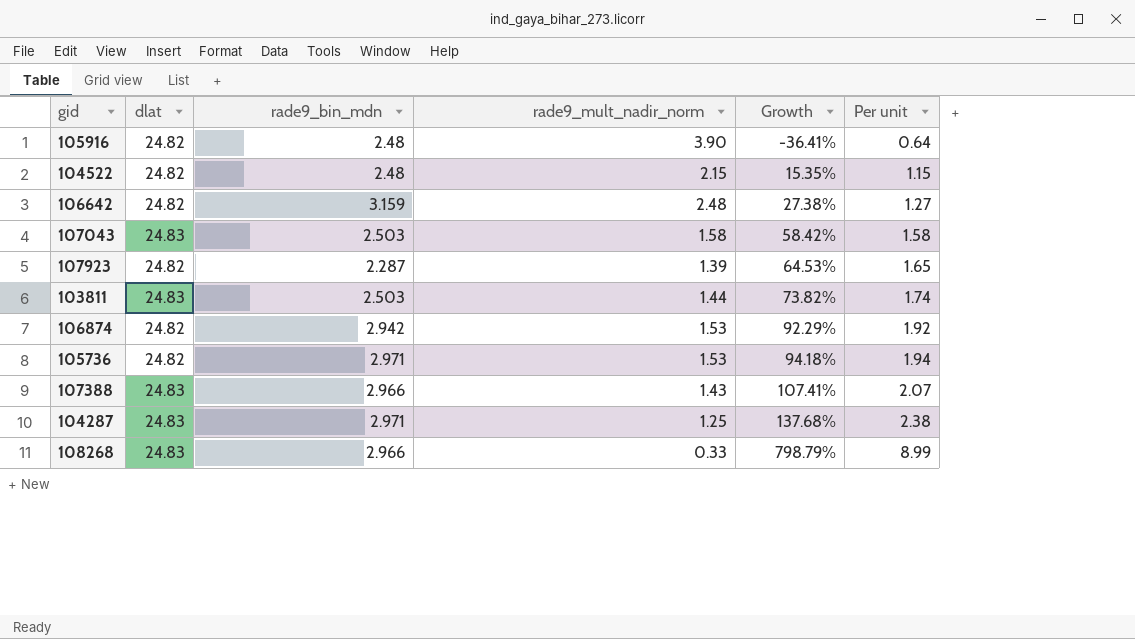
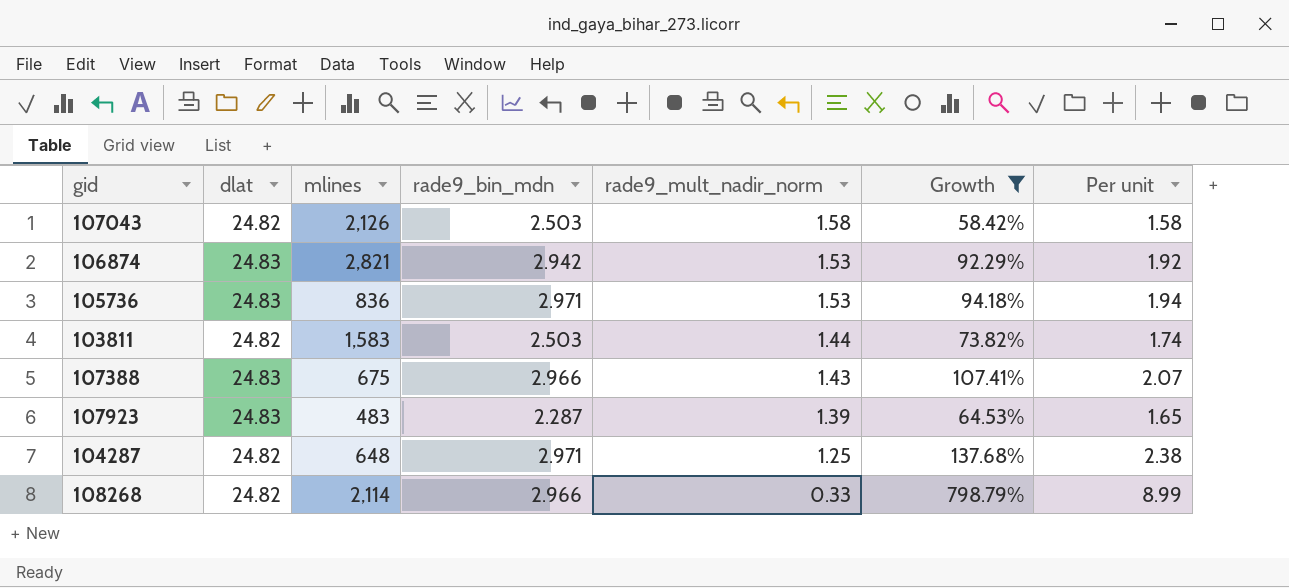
filter: none -> Growth >= 58.42%
row order: Growth ascending -> rade9_mult_nadir_norm descending
column mlines | position: none -> 3
107043 | dlat: 24.83 -> 24.82
106874 | dlat: 24.82 -> 24.83
105736 | dlat: 24.82 -> 24.83
103811 | dlat: 24.83 -> 24.82
107923 | dlat: 24.82 -> 24.83
104287 | dlat: 24.83 -> 24.82
108268 | dlat: 24.83 -> 24.82

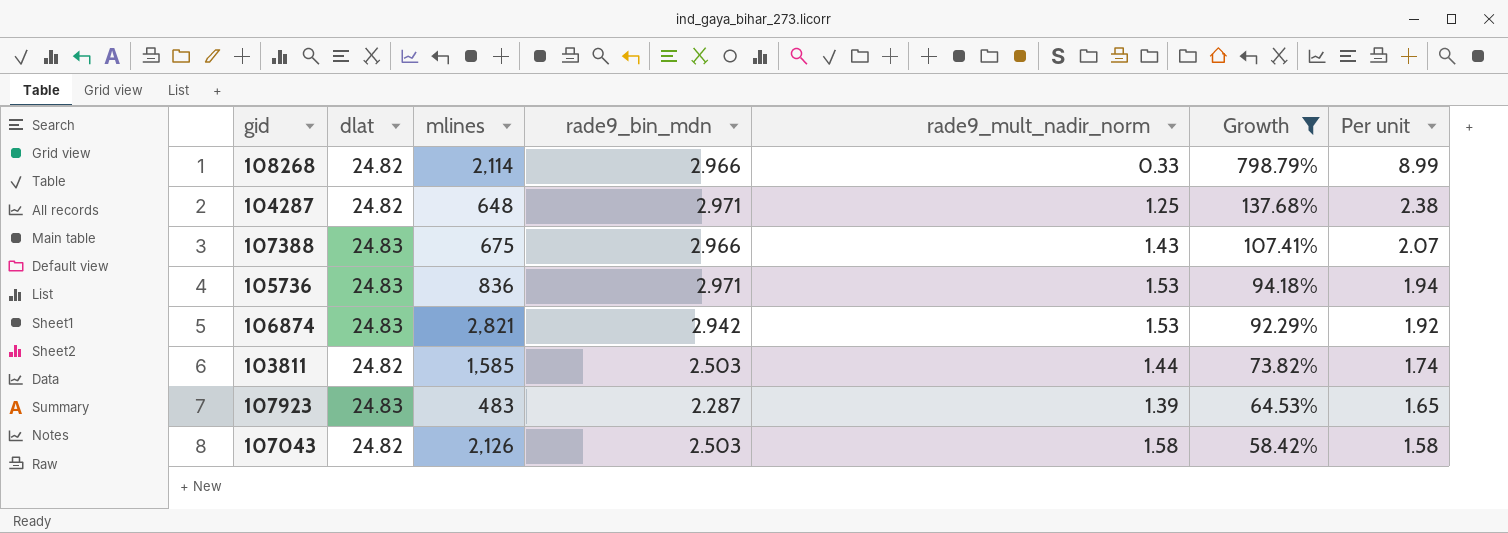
row order: rade9_mult_nadir_norm descending -> Growth descending
103811 | mlines: 1,583 -> 1,585

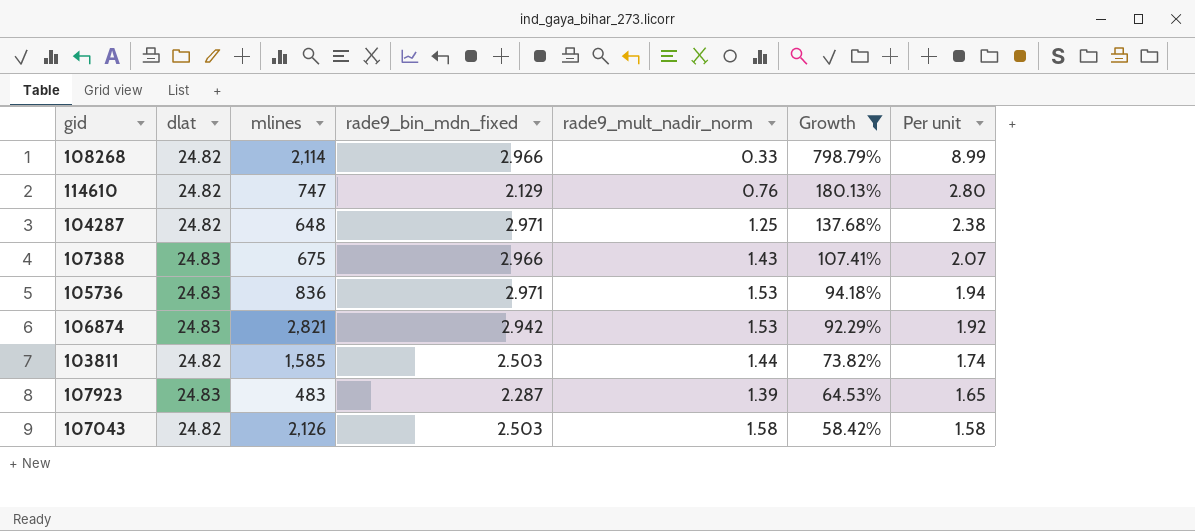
column name: rade9_bin_mdn -> rade9_bin_mdn_fixed
row 114610: none -> 24.82 | 747 | 2.129 | 0.76 | 180.13% | 2.80

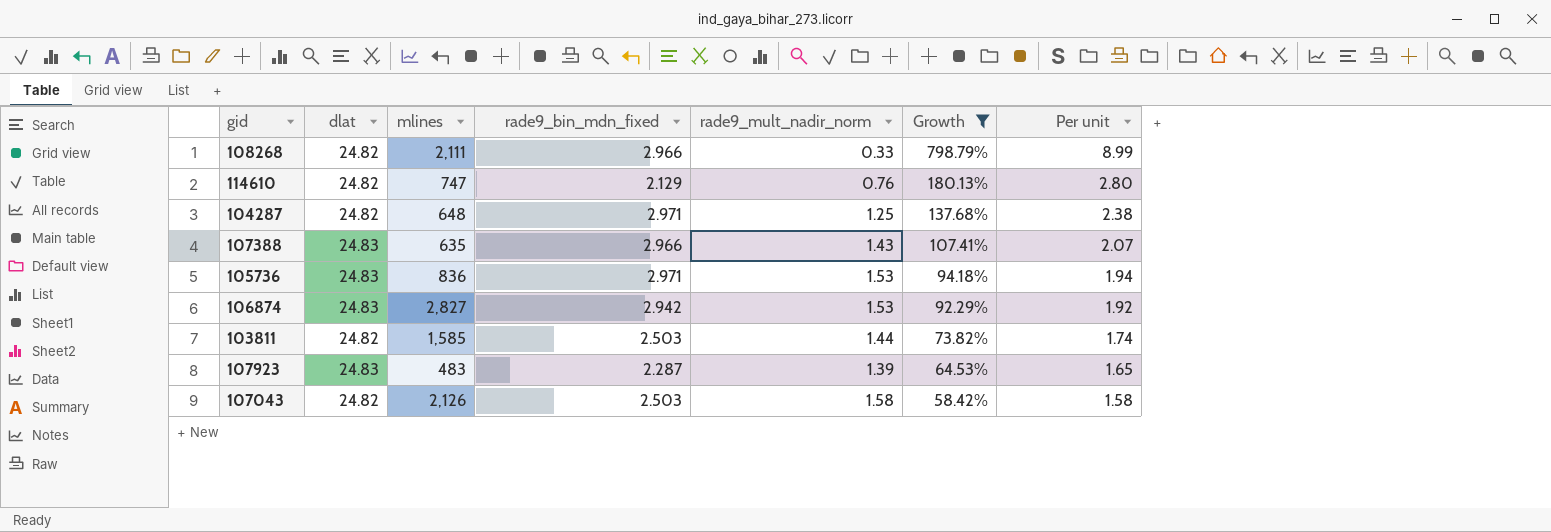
108268 | mlines: 2,114 -> 2,111
107388 | mlines: 675 -> 635
106874 | mlines: 2,821 -> 2,827

